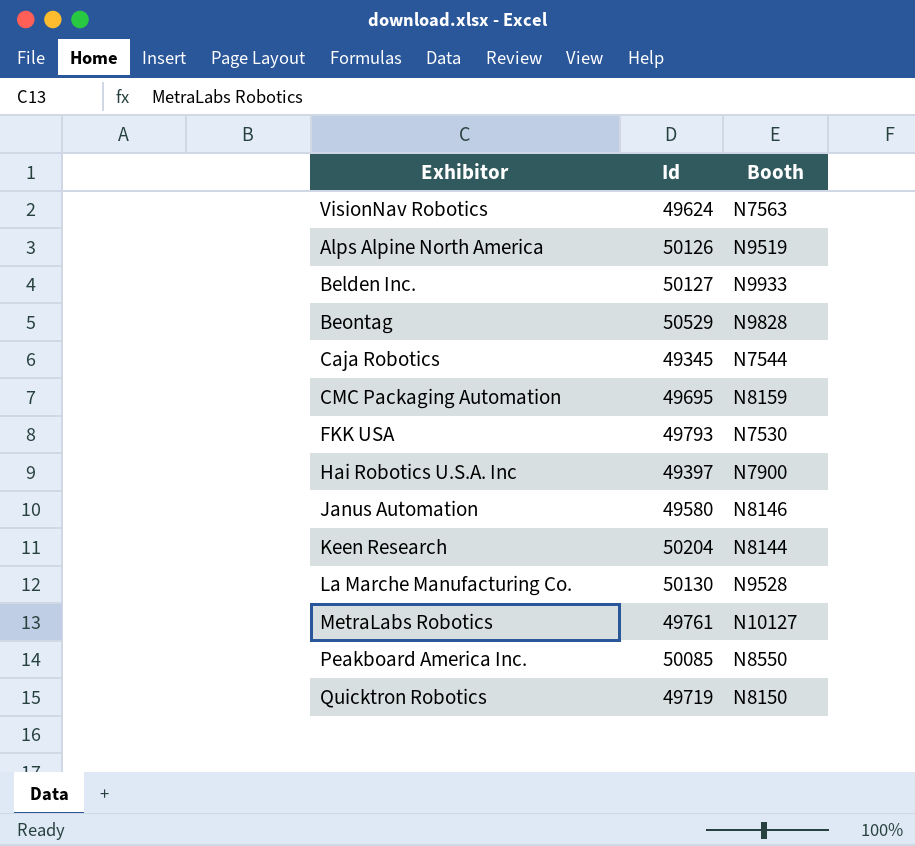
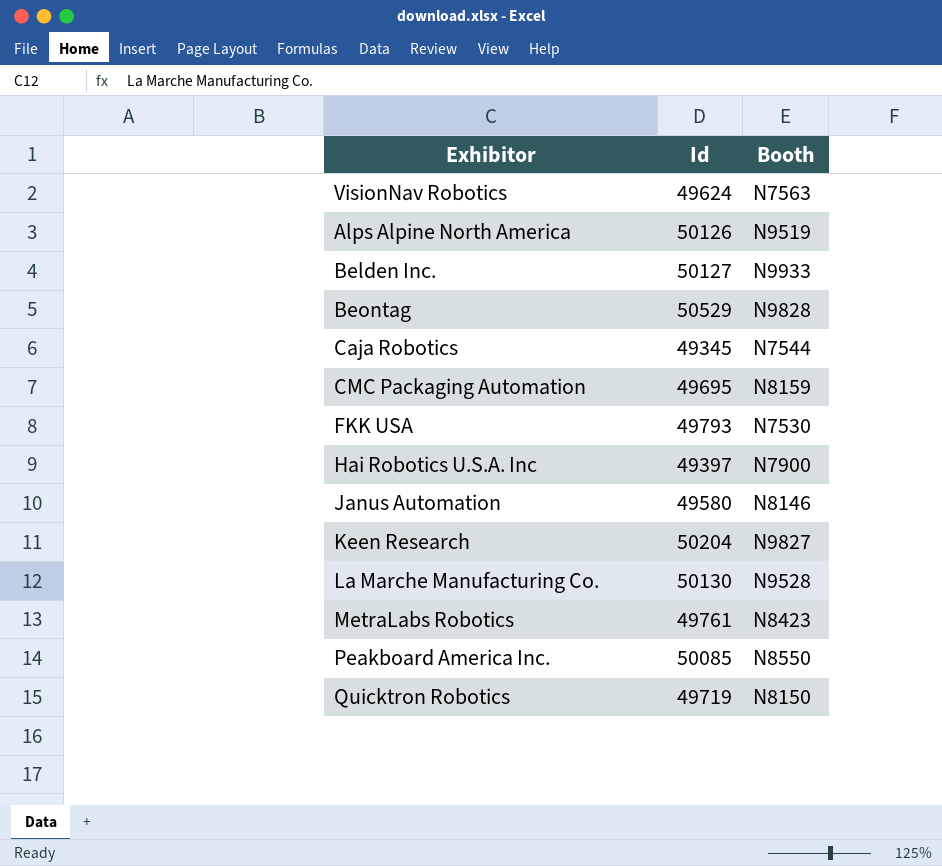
Keen Research | Booth: N8144 -> N9827
MetraLabs Robotics | Booth: N10127 -> N8423

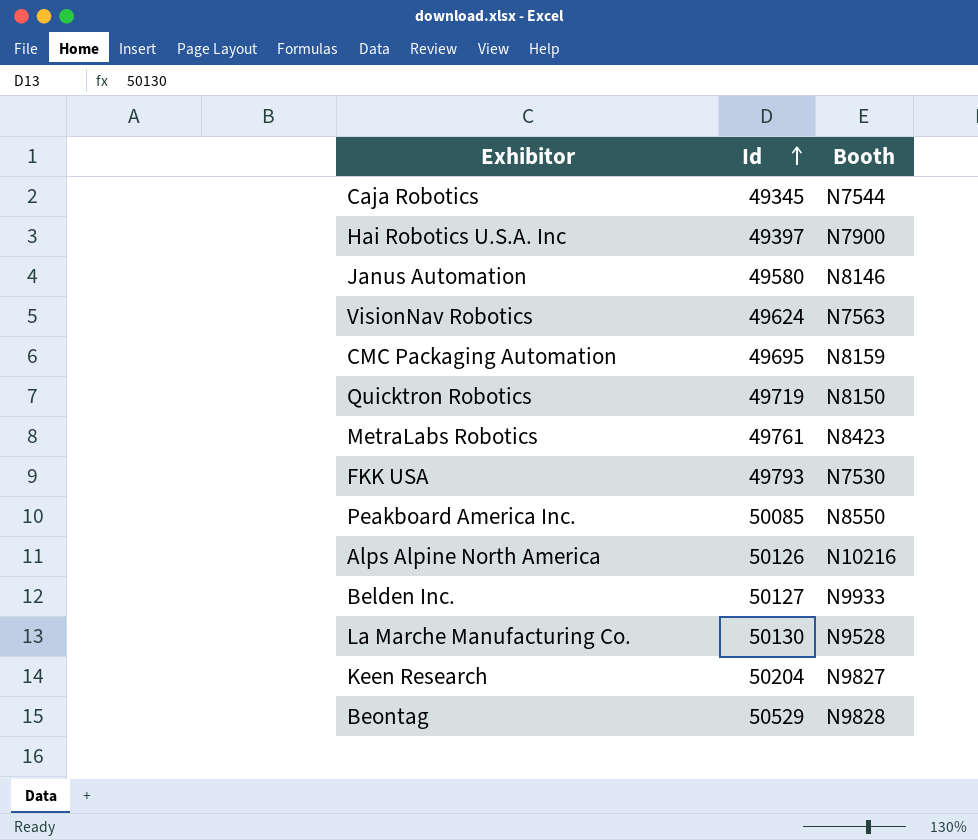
row order: none -> Id ascending
Alps Alpine North America | Booth: N9519 -> N10216

